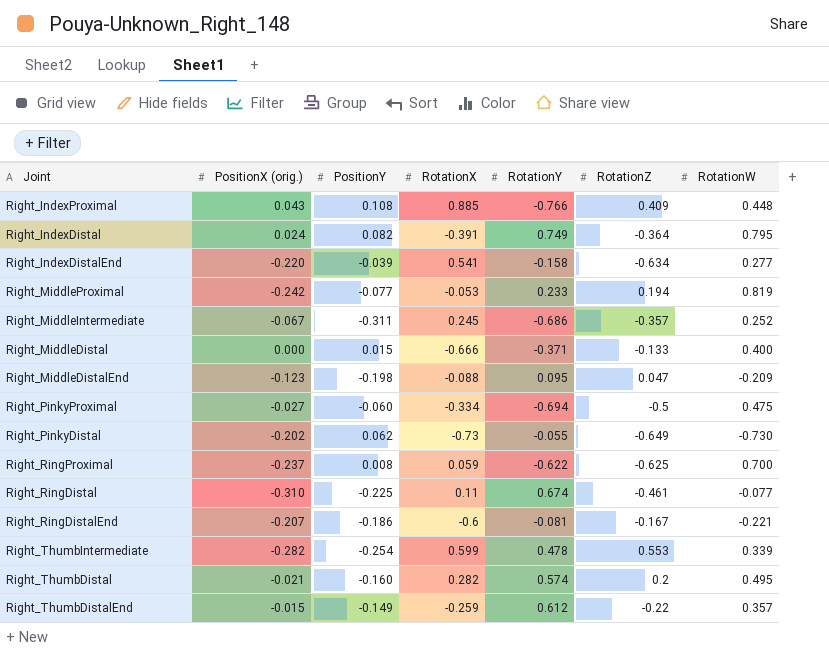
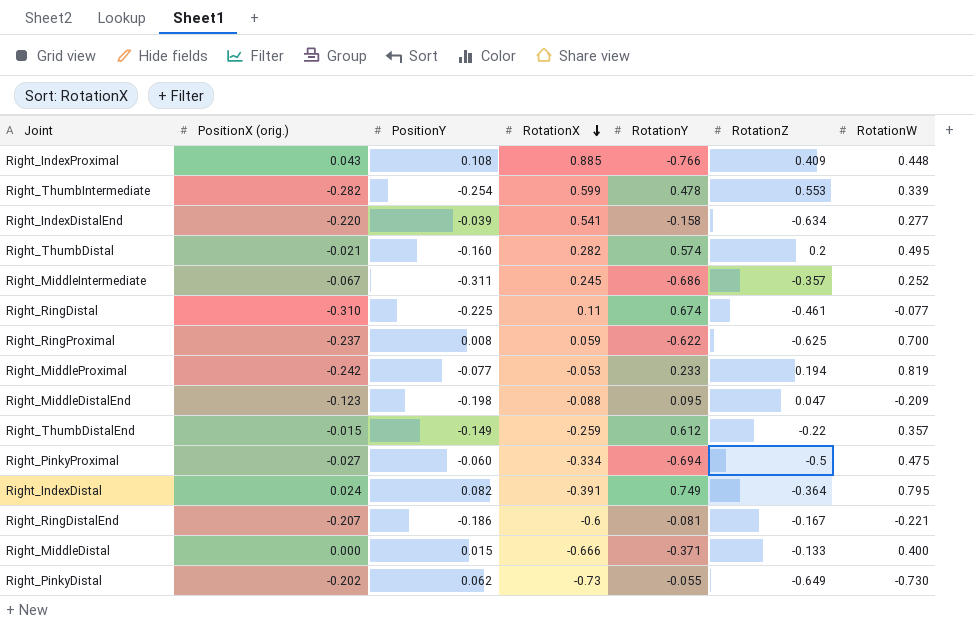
row order: none -> RotationX descending

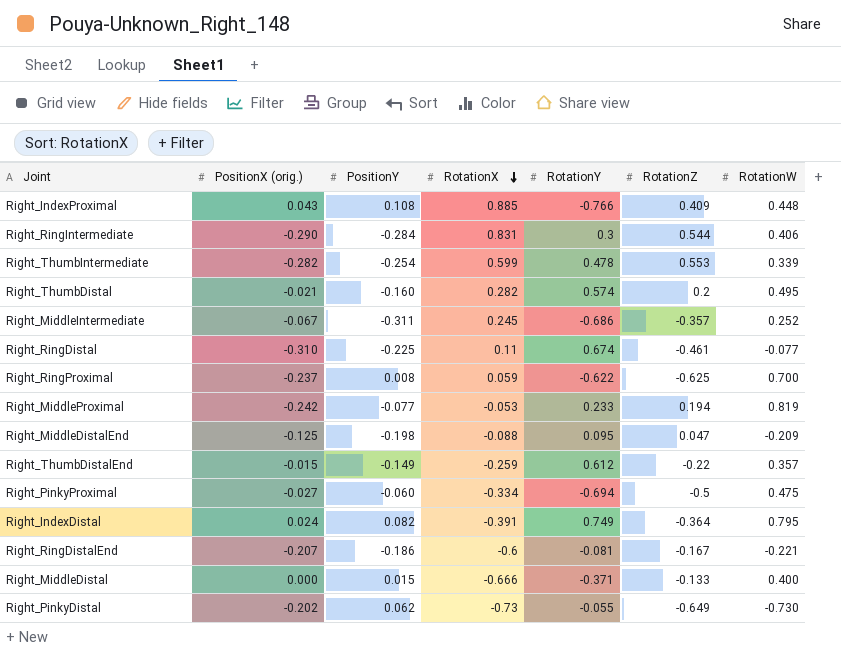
row Right_IndexDistalEnd: -0.220 | -0.039 | 0.541 | -0.158 | -0.634 | 0.277 -> none
row Right_RingIntermediate: none -> -0.290 | -0.284 | 0.831 | 0.3 | 0.544 | 0.406
Right_MiddleDistalEnd | PositionX (orig.): -0.123 -> -0.125

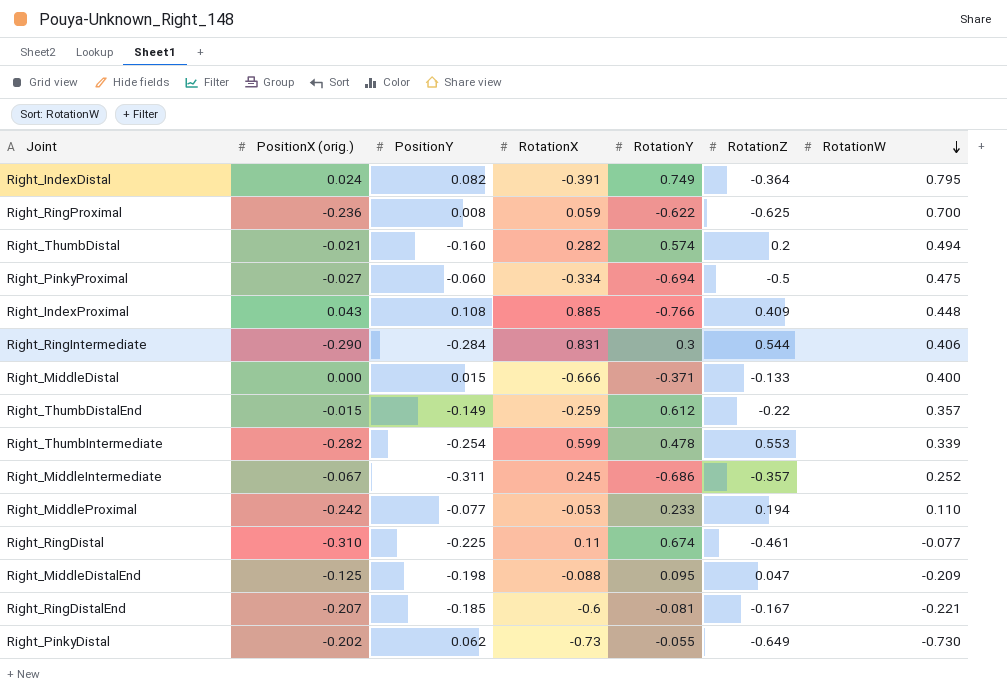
row order: RotationX descending -> RotationW descending
Right_RingProximal | PositionX (orig.): -0.237 -> -0.236
Right_ThumbDistal | RotationW: 0.495 -> 0.494
Right_MiddleProximal | RotationW: 0.819 -> 0.110
Right_RingDistalEnd | PositionY: -0.186 -> -0.185

